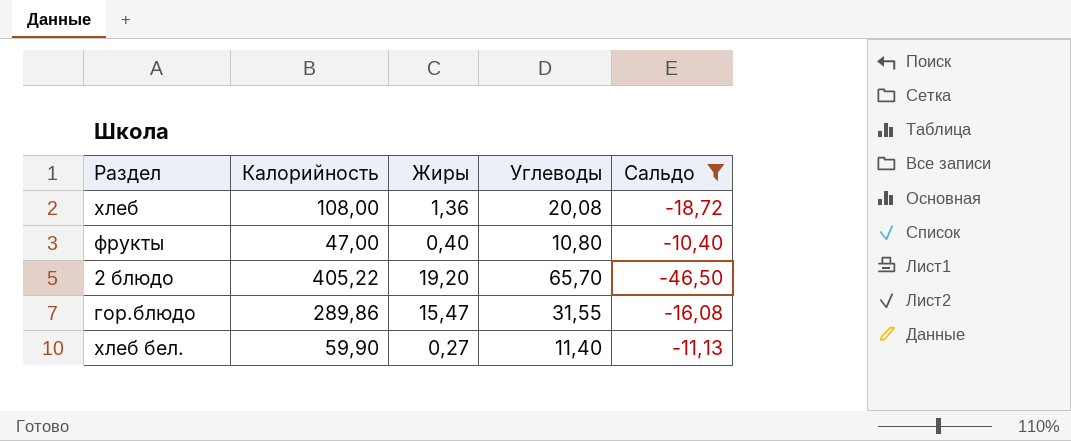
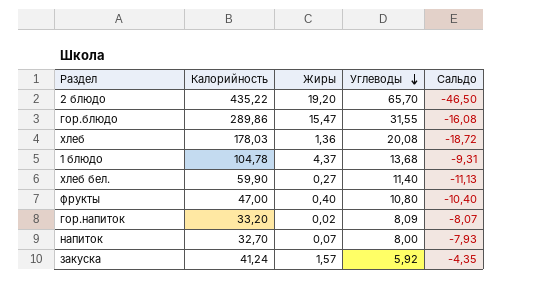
filter: Сальдо <= -10,40 -> none
row order: none -> Углеводы descending
2 блюдо | Калорийность: 405,22 -> 435,22
хлеб | Калорийность: 108,00 -> 178,03

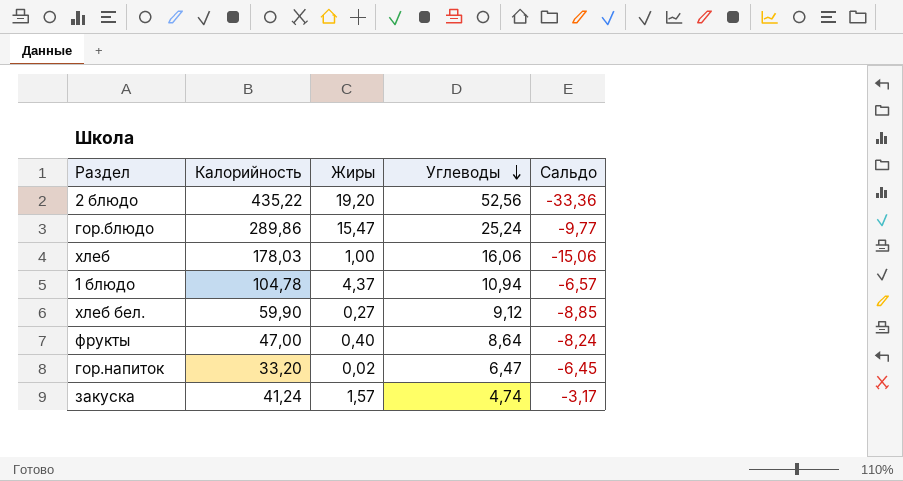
row напиток: 32,70 | 0,07 | 8,00 | -7,93 -> none
2 блюдо | Углеводы: 65,70 -> 52,56
2 блюдо | Сальдо: -46,50 -> -33,36
гор.блюдо | Углеводы: 31,55 -> 25,24
гор.блюдо | Сальдо: -16,08 -> -9,77
хлеб | Жиры: 1,36 -> 1,00
хлеб | Углеводы: 20,08 -> 16,06
хлеб | Сальдо: -18,72 -> -15,06
1 блюдо | Углеводы: 13,68 -> 10,94
1 блюдо | Сальдо: -9,31 -> -6,57
хлеб бел. | Углеводы: 11,40 -> 9,12
хлеб бел. | Сальдо: -11,13 -> -8,85
фрукты | Углеводы: 10,80 -> 8,64
фрукты | Сальдо: -10,40 -> -8,24
гор.напиток | Углеводы: 8,09 -> 6,47
гор.напиток | Сальдо: -8,07 -> -6,45
закуска | Углеводы: 5,92 -> 4,74
закуска | Сальдо: -4,35 -> -3,17

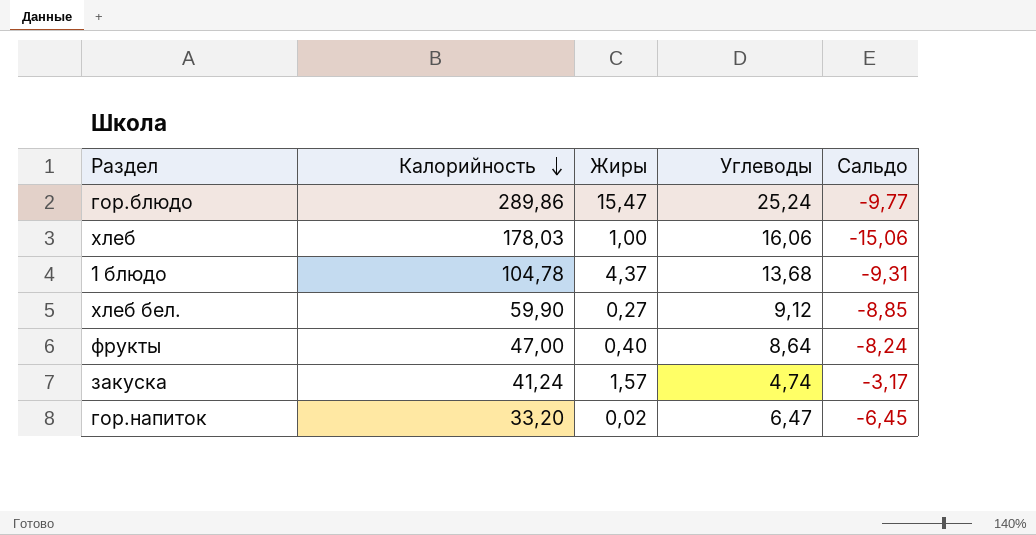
row order: Углеводы descending -> Калорийность descending
row 2 блюдо: 435,22 | 19,20 | 52,56 | -33,36 -> none
1 блюдо | Углеводы: 10,94 -> 13,68
1 блюдо | Сальдо: -6,57 -> -9,31

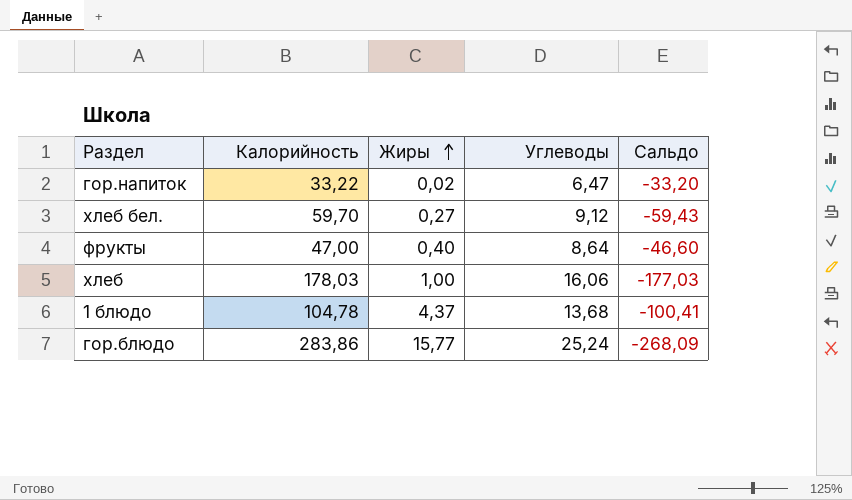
row order: Калорийность descending -> Жиры ascending
column Сальдо | formula: [Жиры] - [Углеводы] -> [Жиры] - [Калорийность]
row закуска: 41,24 | 1,57 | 4,74 | -3,17 -> none
гор.напиток | Калорийность: 33,20 -> 33,22
хлеб бел. | Калорийность: 59,90 -> 59,70
гор.блюдо | Калорийность: 289,86 -> 283,86
гор.блюдо | Жиры: 15,47 -> 15,77

